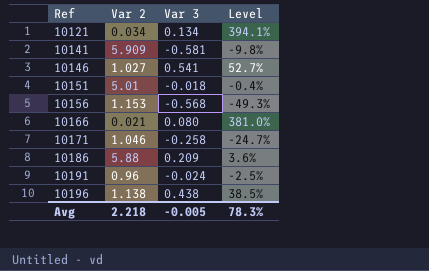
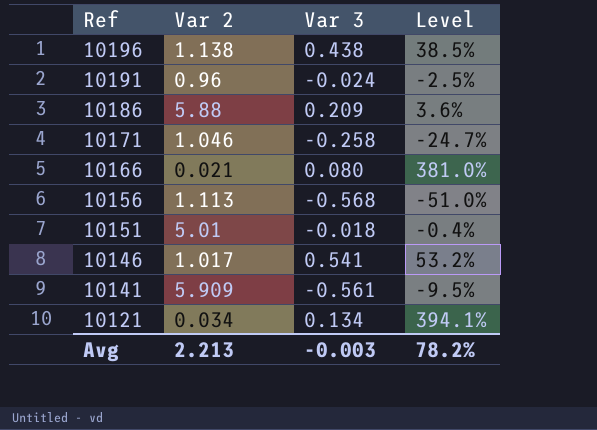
row order: Ref ascending -> Ref descending
10156 | Var 2: 1.153 -> 1.113
10156 | Level: -49.3% -> -51.0%
10146 | Var 2: 1.027 -> 1.017
10146 | Level: 52.7% -> 53.2%
10141 | Var 3: -0.581 -> -0.561
10141 | Level: -9.8% -> -9.5%
Avg | Var 2: 2.218 -> 2.213
Avg | Var 3: -0.005 -> -0.003
Avg | Level: 78.3% -> 78.2%

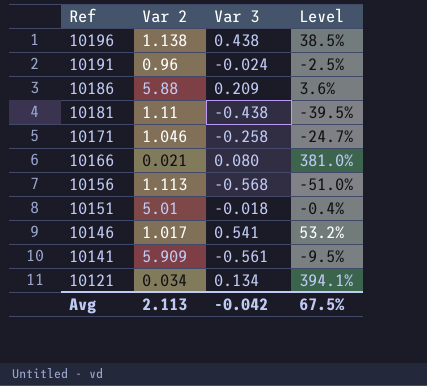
row 10181: none -> 1.11 | -0.438 | -39.5%
Avg | Var 2: 2.213 -> 2.113
Avg | Var 3: -0.003 -> -0.042
Avg | Level: 78.2% -> 67.5%

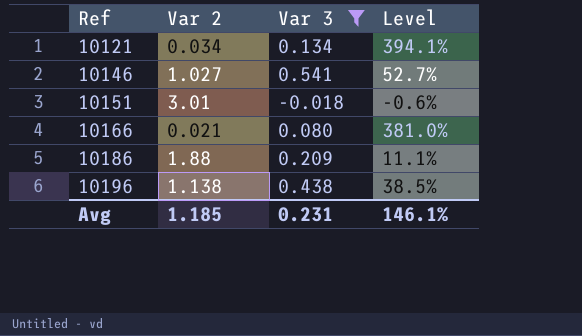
filter: none -> Var 3 >= -0.018
row order: Ref descending -> Ref ascending
10146 | Var 2: 1.017 -> 1.027
10146 | Level: 53.2% -> 52.7%
10151 | Var 2: 5.01 -> 3.01
10151 | Level: -0.4% -> -0.6%
10186 | Var 2: 5.88 -> 1.88
10186 | Level: 3.6% -> 11.1%
Avg | Var 2: 2.113 -> 1.185
Avg | Var 3: -0.042 -> 0.231
Avg | Level: 67.5% -> 146.1%

